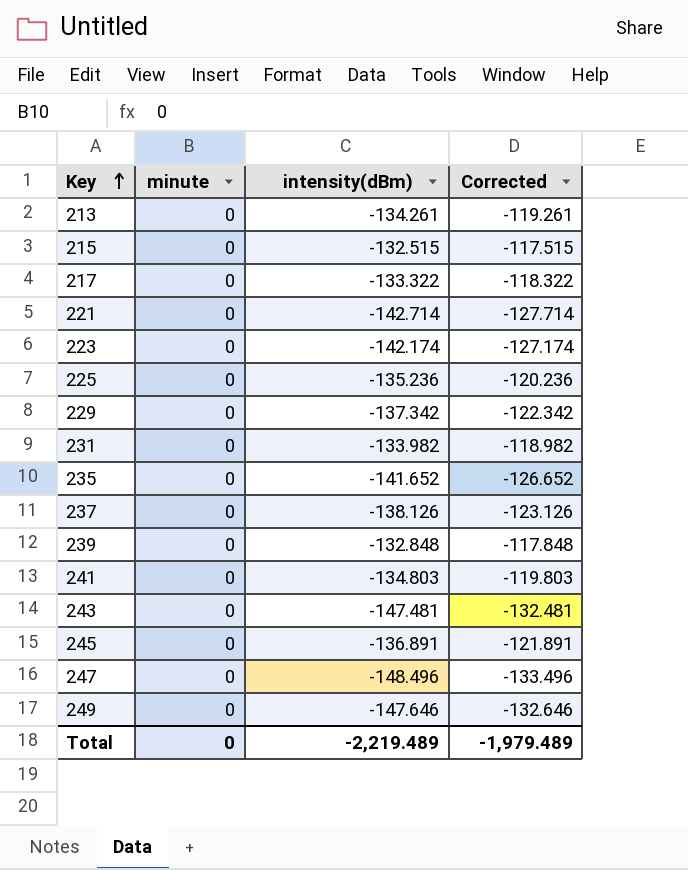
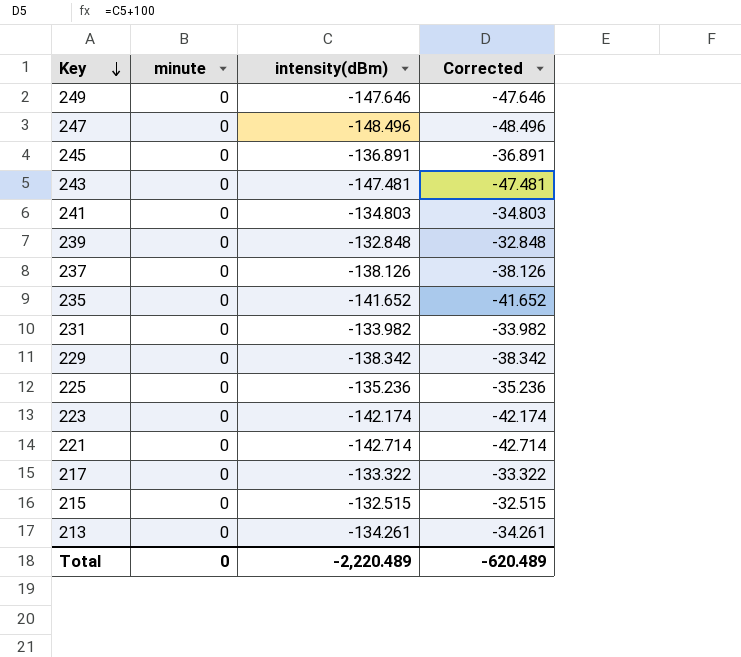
row order: Key ascending -> Key descending
column Corrected | formula: [intensity(dBm)] + 15 -> [intensity(dBm)] + 100
229 | intensity(dBm): -137.342 -> -138.342
Total | intensity(dBm): -2,219.489 -> -2,220.489
Total | Corrected: -1,979.489 -> -620.489

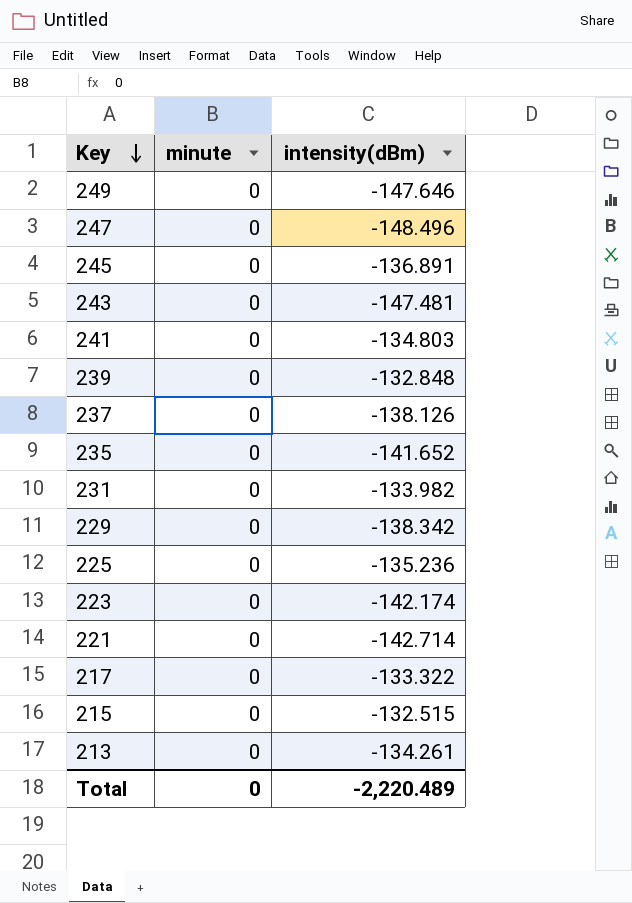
column Corrected | formula: [intensity(dBm)] + 100 -> none

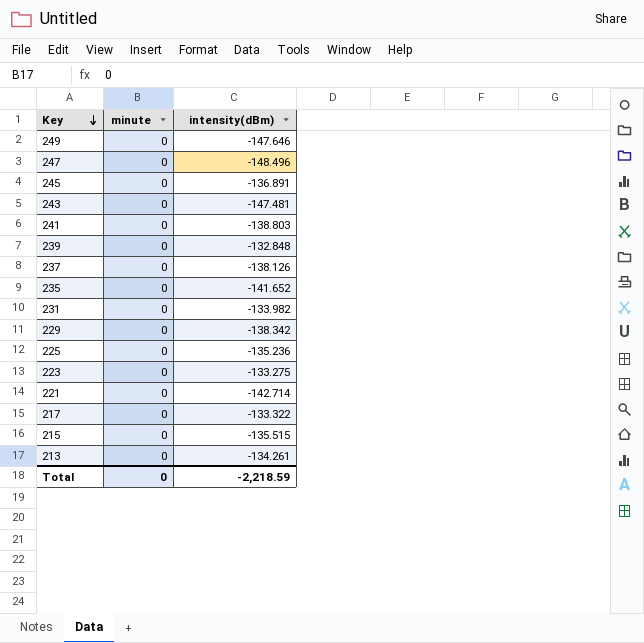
241 | intensity(dBm): -134.803 -> -138.803
223 | intensity(dBm): -142.174 -> -133.275
215 | intensity(dBm): -132.515 -> -135.515
Total | intensity(dBm): -2,220.489 -> -2,218.59

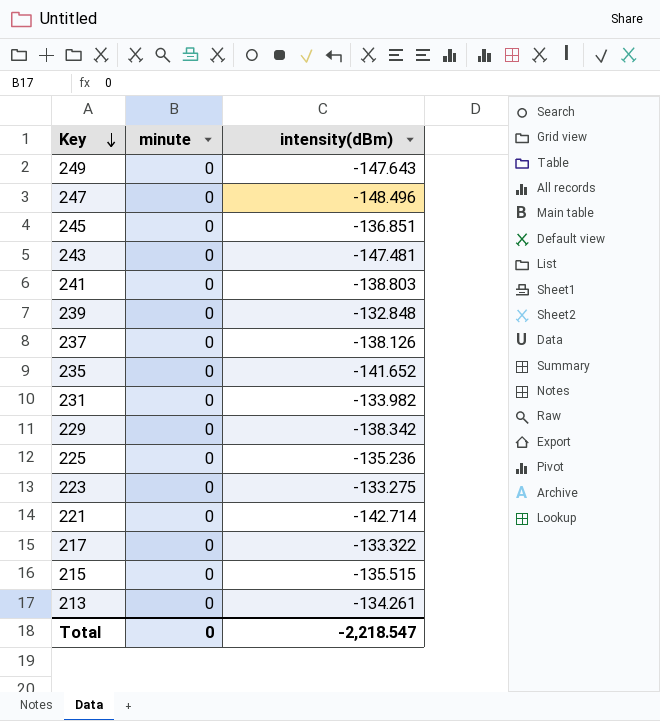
249 | intensity(dBm): -147.646 -> -147.643
245 | intensity(dBm): -136.891 -> -136.851
Total | intensity(dBm): -2,218.59 -> -2,218.547

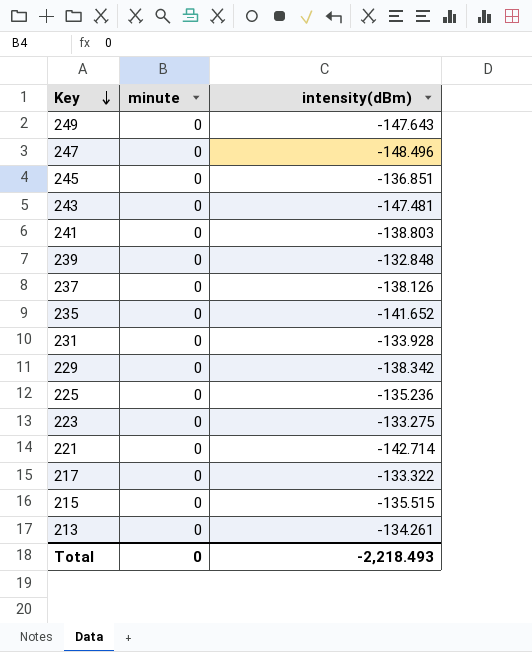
231 | intensity(dBm): -133.982 -> -133.928
Total | intensity(dBm): -2,218.547 -> -2,218.493

